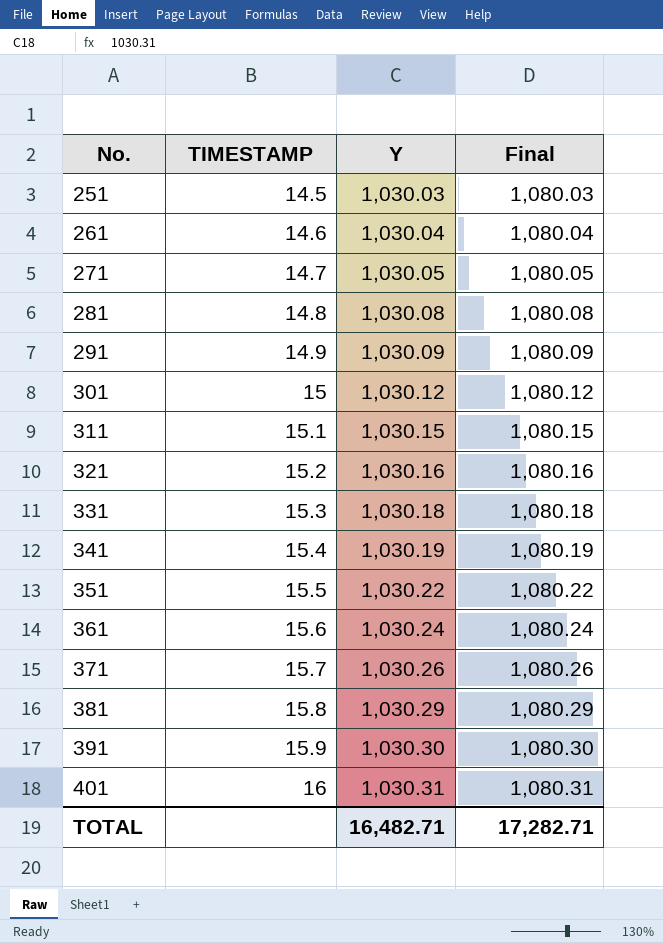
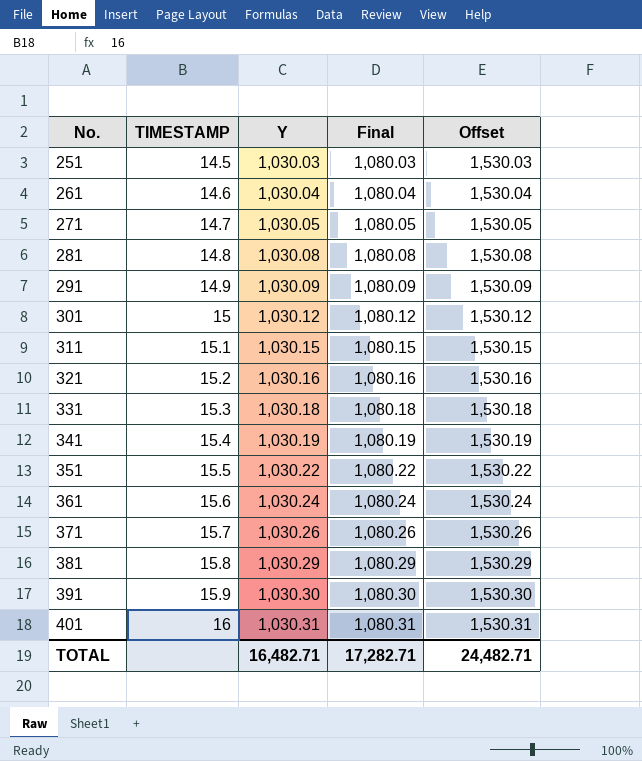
column Offset | formula: none -> [Y] + 500

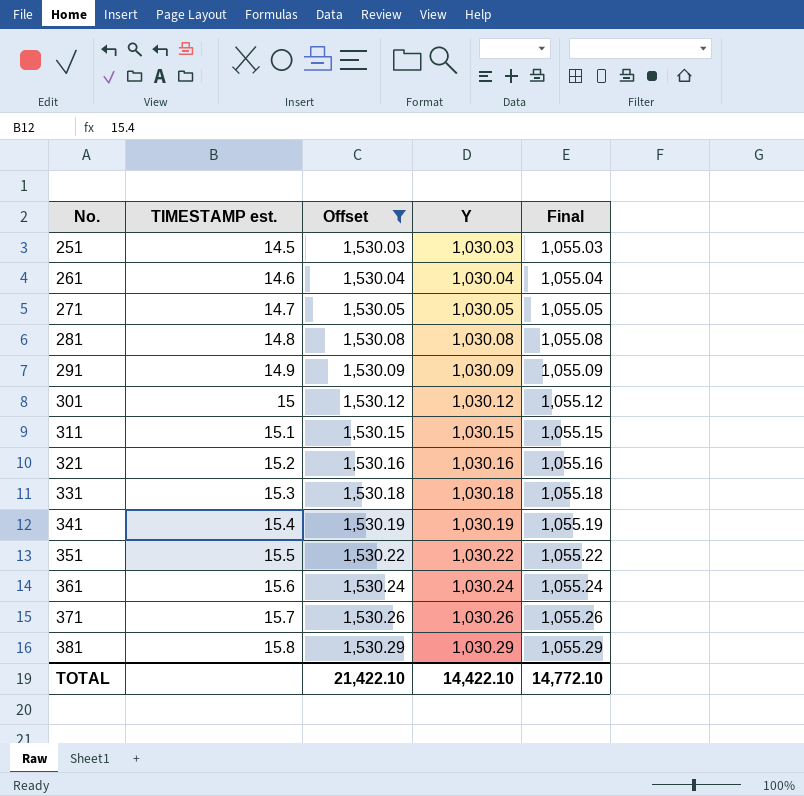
filter: none -> Offset <= 1,530.29
column name: TIMESTAMP -> TIMESTAMP est.
column Offset | position: 5 -> 3
column Final | formula: [Y] + 50 -> [Y] + 25
TOTAL | Offset: 24,482.71 -> 21,422.10
TOTAL | Y: 16,482.71 -> 14,422.10
TOTAL | Final: 17,282.71 -> 14,772.10

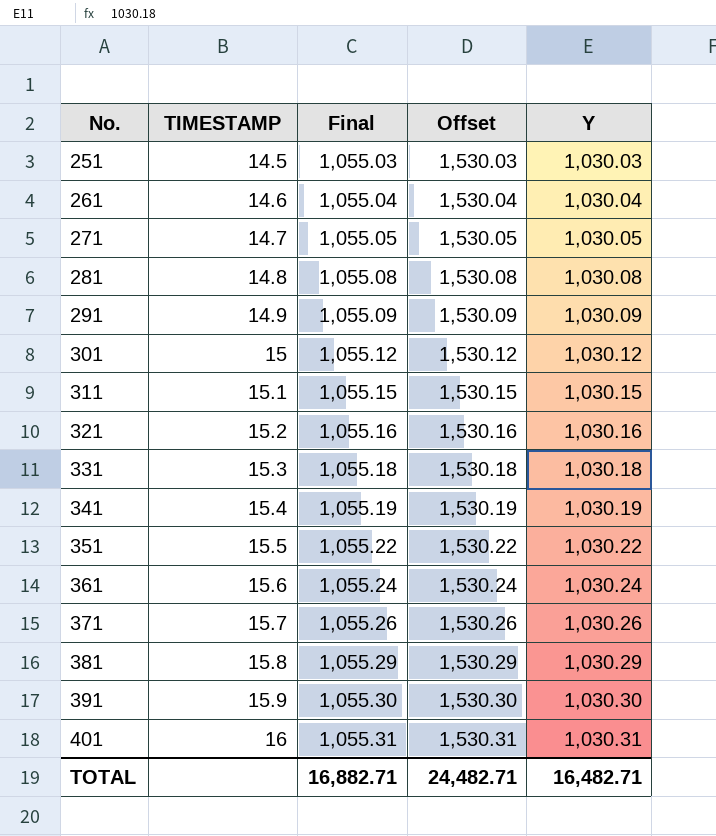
filter: Offset <= 1,530.29 -> none
column name: TIMESTAMP est. -> TIMESTAMP
column Final | position: 5 -> 3
TOTAL | Final: 14,772.10 -> 16,882.71
TOTAL | Offset: 21,422.10 -> 24,482.71
TOTAL | Y: 14,422.10 -> 16,482.71

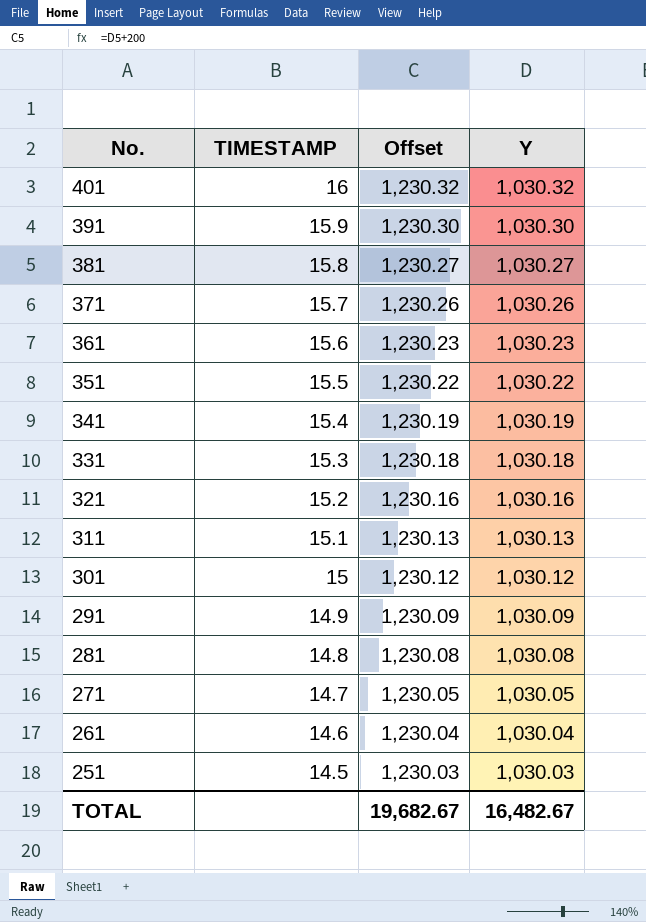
row order: No. ascending -> No. descending
column Final | formula: [Y] + 25 -> none
column Offset | formula: [Y] + 500 -> [Y] + 200
401 | Y: 1,030.31 -> 1,030.32
381 | Y: 1,030.29 -> 1,030.27
361 | Y: 1,030.24 -> 1,030.23
311 | Y: 1,030.15 -> 1,030.13
TOTAL | Offset: 24,482.71 -> 19,682.67
TOTAL | Y: 16,482.71 -> 16,482.67

